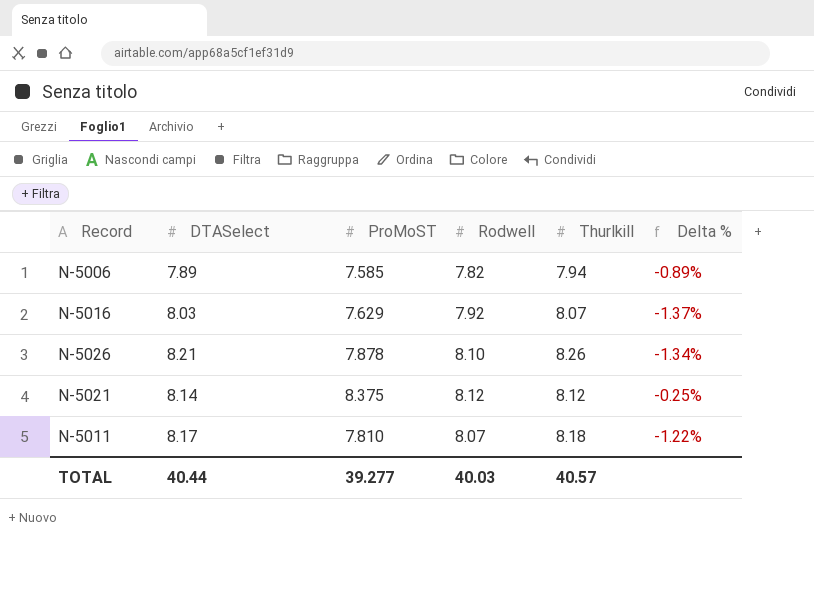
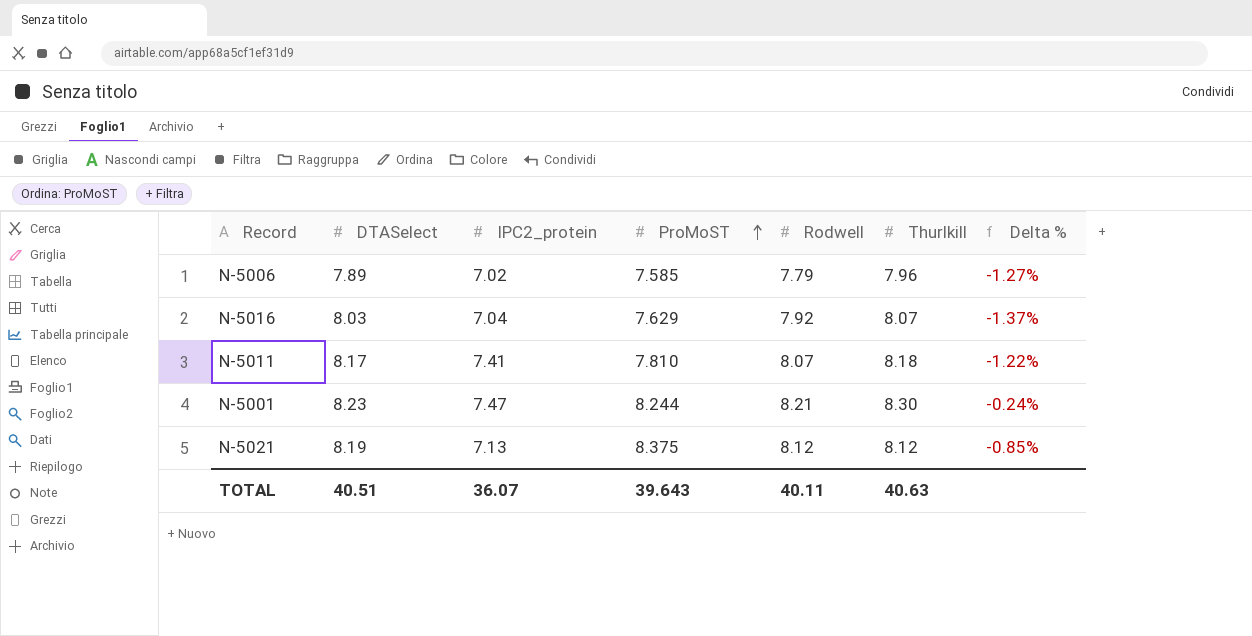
row order: none -> ProMoST ascending
column IPC2_protein | position: none -> 3
row N-5026: 8.21 | 7.878 | 8.10 | 8.26 | -1.34% -> none
N-5006 | Rodwell: 7.82 -> 7.79
N-5006 | Thurlkill: 7.94 -> 7.96
N-5006 | Delta %: -0.89% -> -1.27%
row N-5001: none -> 8.23 | 7.47 | 8.244 | 8.21 | 8.30 | -0.24%
N-5021 | DTASelect: 8.14 -> 8.19
N-5021 | Delta %: -0.25% -> -0.85%
TOTAL | DTASelect: 40.44 -> 40.51
TOTAL | ProMoST: 39.277 -> 39.643
TOTAL | Rodwell: 40.03 -> 40.11
TOTAL | Thurlkill: 40.57 -> 40.63

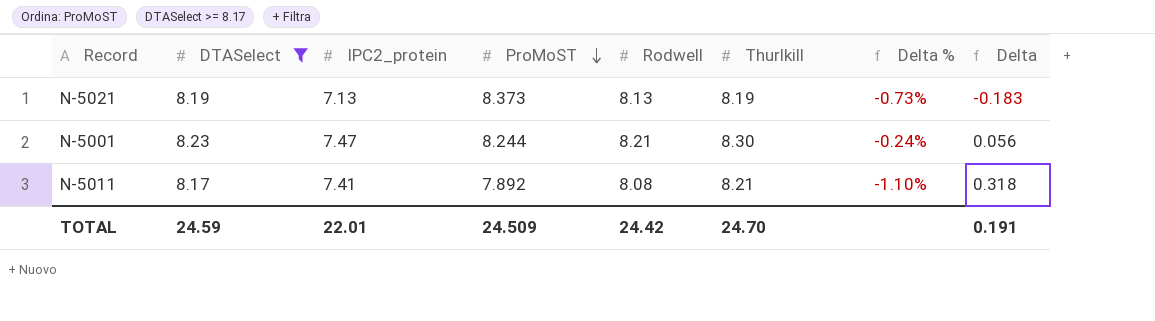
filter: none -> DTASelect >= 8.17
row order: ProMoST ascending -> ProMoST descending
column Delta | formula: none -> [Thurlkill] - [ProMoST]
N-5021 | ProMoST: 8.375 -> 8.373
N-5021 | Rodwell: 8.12 -> 8.13
N-5021 | Thurlkill: 8.12 -> 8.19
N-5021 | Delta %: -0.85% -> -0.73%
N-5011 | ProMoST: 7.810 -> 7.892
N-5011 | Rodwell: 8.07 -> 8.08
N-5011 | Thurlkill: 8.18 -> 8.21
N-5011 | Delta %: -1.22% -> -1.10%
TOTAL | DTASelect: 40.51 -> 24.59
TOTAL | IPC2_protein: 36.07 -> 22.01
TOTAL | ProMoST: 39.643 -> 24.509
TOTAL | Rodwell: 40.11 -> 24.42
TOTAL | Thurlkill: 40.63 -> 24.70

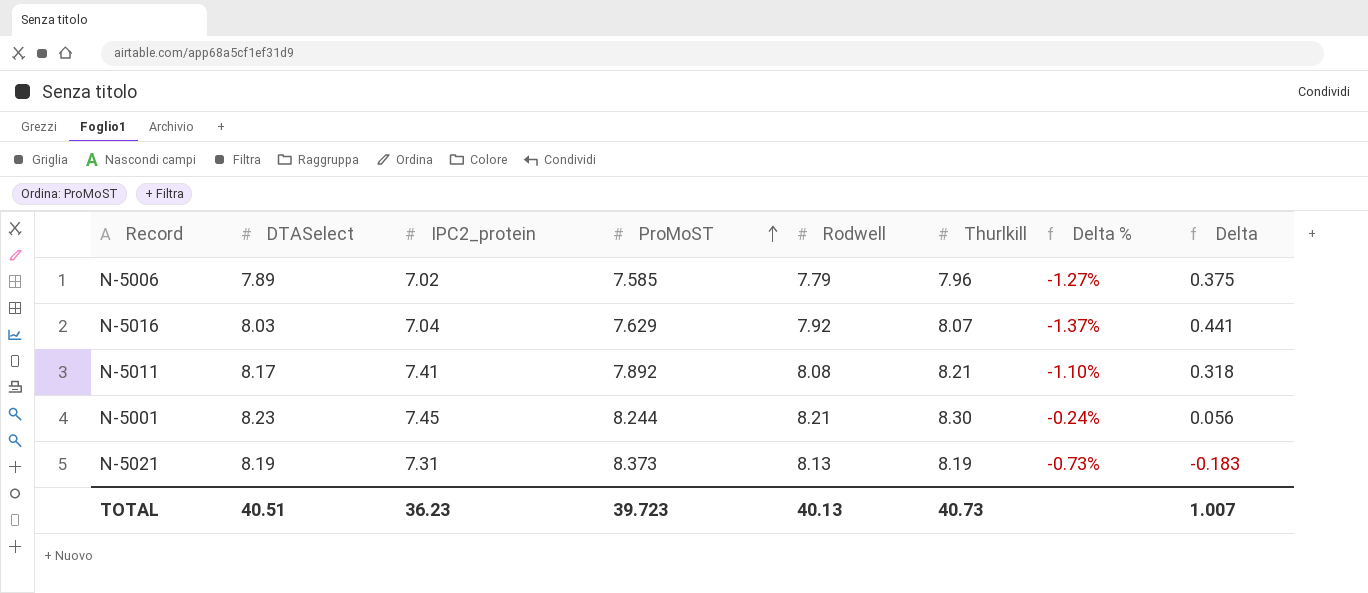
filter: DTASelect >= 8.17 -> none
row order: ProMoST descending -> ProMoST ascending
N-5001 | IPC2_protein: 7.47 -> 7.45
N-5021 | IPC2_protein: 7.13 -> 7.31
TOTAL | DTASelect: 24.59 -> 40.51
TOTAL | IPC2_protein: 22.01 -> 36.23
TOTAL | ProMoST: 24.509 -> 39.723
TOTAL | Rodwell: 24.42 -> 40.13
TOTAL | Thurlkill: 24.70 -> 40.73
TOTAL | Delta: 0.191 -> 1.007

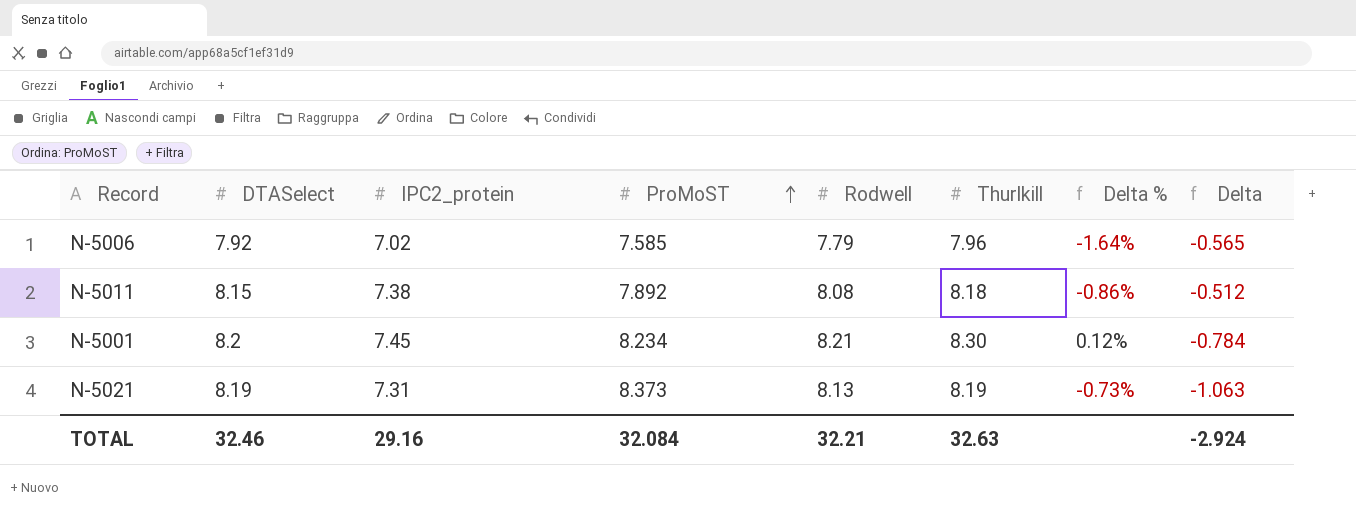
column Delta | formula: [Thurlkill] - [ProMoST] -> [IPC2_protein] - [ProMoST]
row N-5016: 8.03 | 7.04 | 7.629 | 7.92 | 8.07 | -1.37% | 0.441 -> none
N-5006 | DTASelect: 7.89 -> 7.92
N-5006 | Delta %: -1.27% -> -1.64%
N-5011 | DTASelect: 8.17 -> 8.15
N-5011 | IPC2_protein: 7.41 -> 7.38
N-5011 | Thurlkill: 8.21 -> 8.18
N-5011 | Delta %: -1.10% -> -0.86%
N-5001 | DTASelect: 8.23 -> 8.2
N-5001 | ProMoST: 8.244 -> 8.234
N-5001 | Delta %: -0.24% -> 0.12%
TOTAL | DTASelect: 40.51 -> 32.46
TOTAL | IPC2_protein: 36.23 -> 29.16
TOTAL | ProMoST: 39.723 -> 32.084
TOTAL | Rodwell: 40.13 -> 32.21
TOTAL | Thurlkill: 40.73 -> 32.63
TOTAL | Delta: 1.007 -> -2.924

